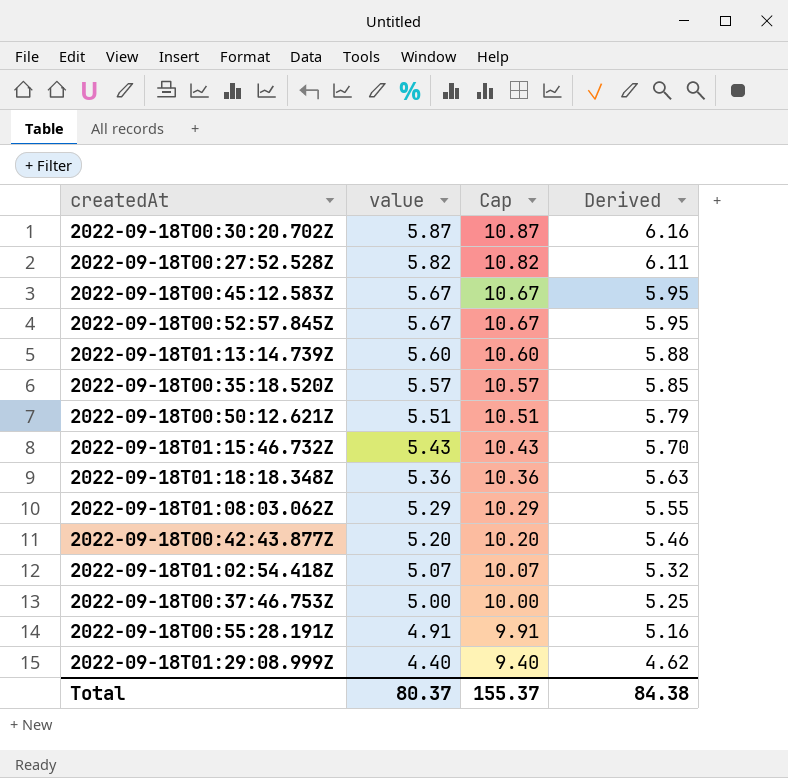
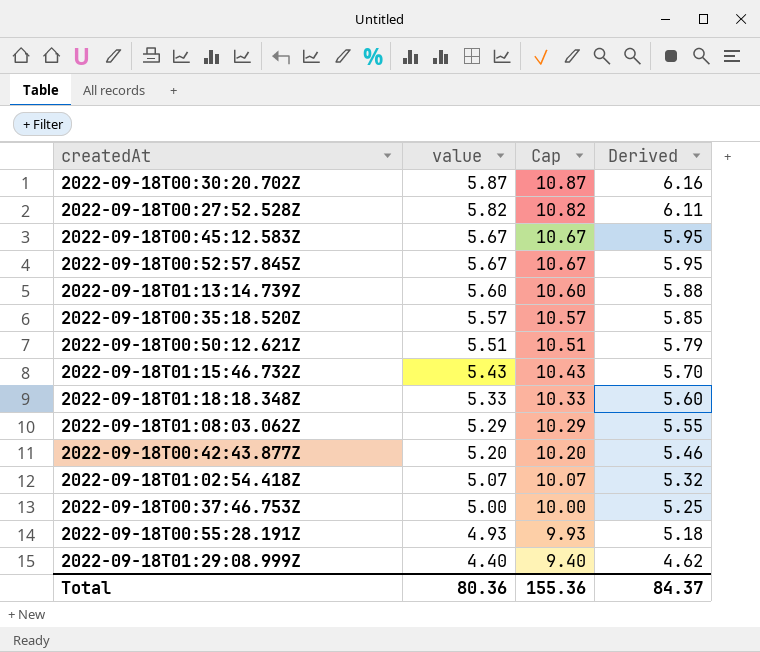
2022-09-18T01:18:18.348Z | value: 5.36 -> 5.33
2022-09-18T01:18:18.348Z | Cap: 10.36 -> 10.33
2022-09-18T01:18:18.348Z | Derived: 5.63 -> 5.60
2022-09-18T00:55:28.191Z | value: 4.91 -> 4.93
2022-09-18T00:55:28.191Z | Cap: 9.91 -> 9.93
2022-09-18T00:55:28.191Z | Derived: 5.16 -> 5.18
Total | value: 80.37 -> 80.36
Total | Cap: 155.37 -> 155.36
Total | Derived: 84.38 -> 84.37

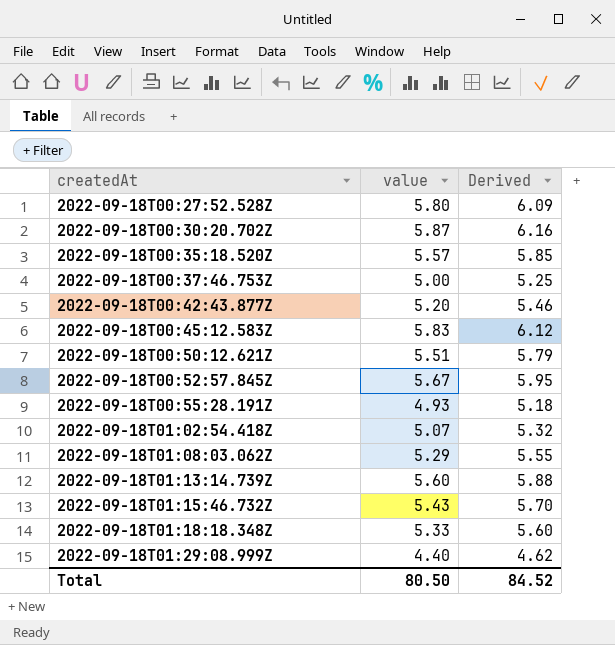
row order: value descending -> createdAt ascending
column Cap | formula: [value] + 5 -> none
2022-09-18T00:27:52.528Z | value: 5.82 -> 5.80
2022-09-18T00:27:52.528Z | Derived: 6.11 -> 6.09
2022-09-18T00:45:12.583Z | value: 5.67 -> 5.83
2022-09-18T00:45:12.583Z | Derived: 5.95 -> 6.12
Total | value: 80.36 -> 80.50
Total | Derived: 84.37 -> 84.52

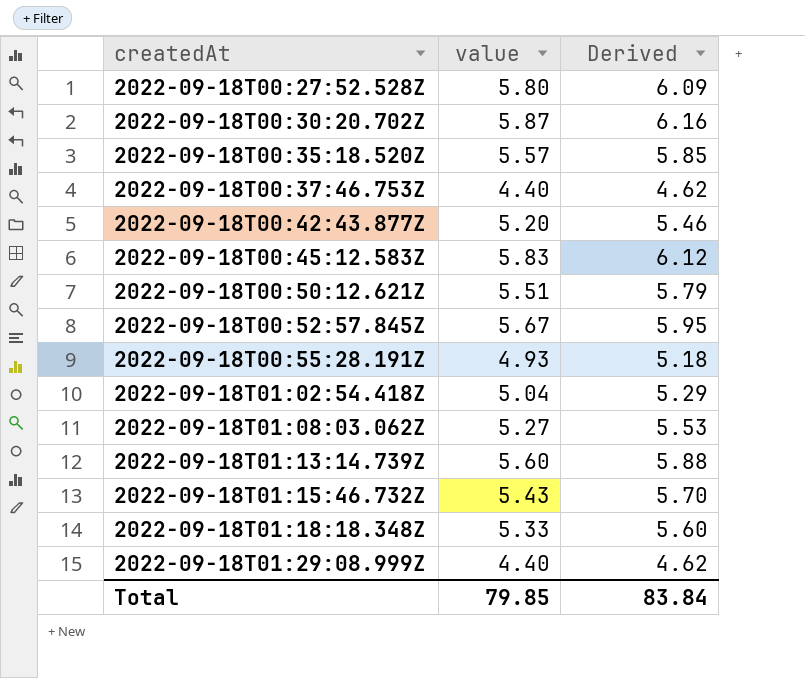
2022-09-18T00:37:46.753Z | value: 5.00 -> 4.40
2022-09-18T00:37:46.753Z | Derived: 5.25 -> 4.62
2022-09-18T01:02:54.418Z | value: 5.07 -> 5.04
2022-09-18T01:02:54.418Z | Derived: 5.32 -> 5.29
2022-09-18T01:08:03.062Z | value: 5.29 -> 5.27
2022-09-18T01:08:03.062Z | Derived: 5.55 -> 5.53
Total | value: 80.50 -> 79.85
Total | Derived: 84.52 -> 83.84

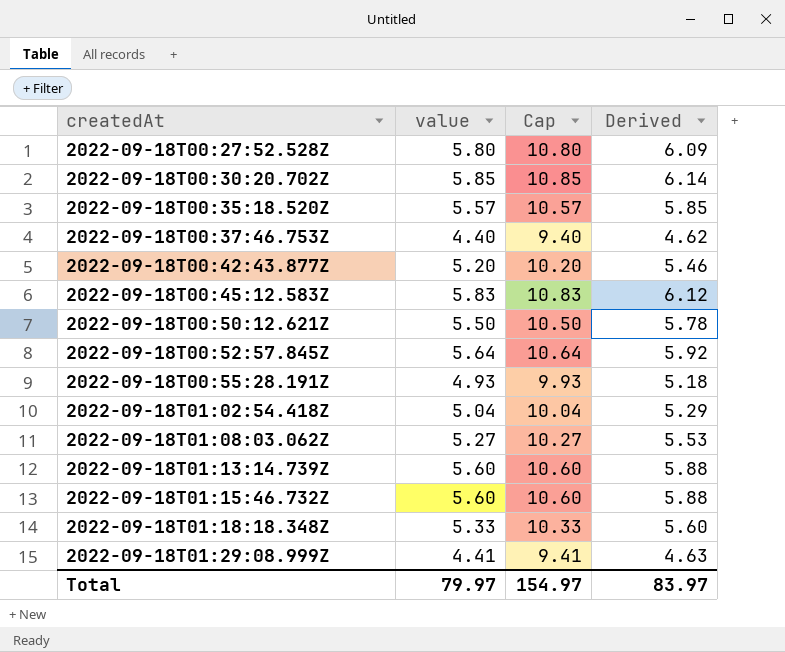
column Cap | formula: none -> [value] + 5
2022-09-18T00:30:20.702Z | value: 5.87 -> 5.85
2022-09-18T00:30:20.702Z | Derived: 6.16 -> 6.14
2022-09-18T00:50:12.621Z | value: 5.51 -> 5.50
2022-09-18T00:50:12.621Z | Derived: 5.79 -> 5.78
2022-09-18T00:52:57.845Z | value: 5.67 -> 5.64
2022-09-18T00:52:57.845Z | Derived: 5.95 -> 5.92
2022-09-18T01:15:46.732Z | value: 5.43 -> 5.60
2022-09-18T01:15:46.732Z | Derived: 5.70 -> 5.88
2022-09-18T01:29:08.999Z | value: 4.40 -> 4.41
2022-09-18T01:29:08.999Z | Derived: 4.62 -> 4.63
Total | value: 79.85 -> 79.97
Total | Derived: 83.84 -> 83.97

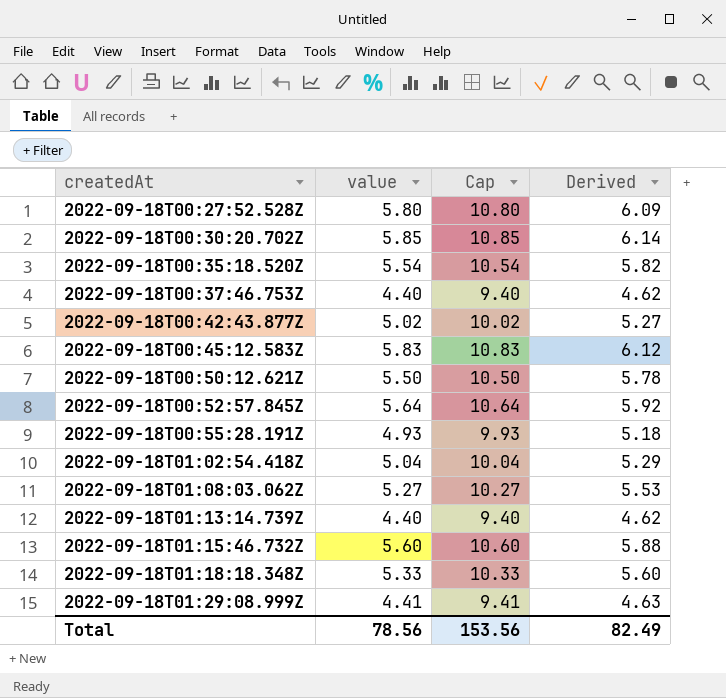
2022-09-18T00:35:18.520Z | value: 5.57 -> 5.54
2022-09-18T00:35:18.520Z | Cap: 10.57 -> 10.54
2022-09-18T00:35:18.520Z | Derived: 5.85 -> 5.82
2022-09-18T00:42:43.877Z | value: 5.20 -> 5.02
2022-09-18T00:42:43.877Z | Cap: 10.20 -> 10.02
2022-09-18T00:42:43.877Z | Derived: 5.46 -> 5.27
2022-09-18T01:13:14.739Z | value: 5.60 -> 4.40
2022-09-18T01:13:14.739Z | Cap: 10.60 -> 9.40
2022-09-18T01:13:14.739Z | Derived: 5.88 -> 4.62
Total | value: 79.97 -> 78.56
Total | Cap: 154.97 -> 153.56
Total | Derived: 83.97 -> 82.49

